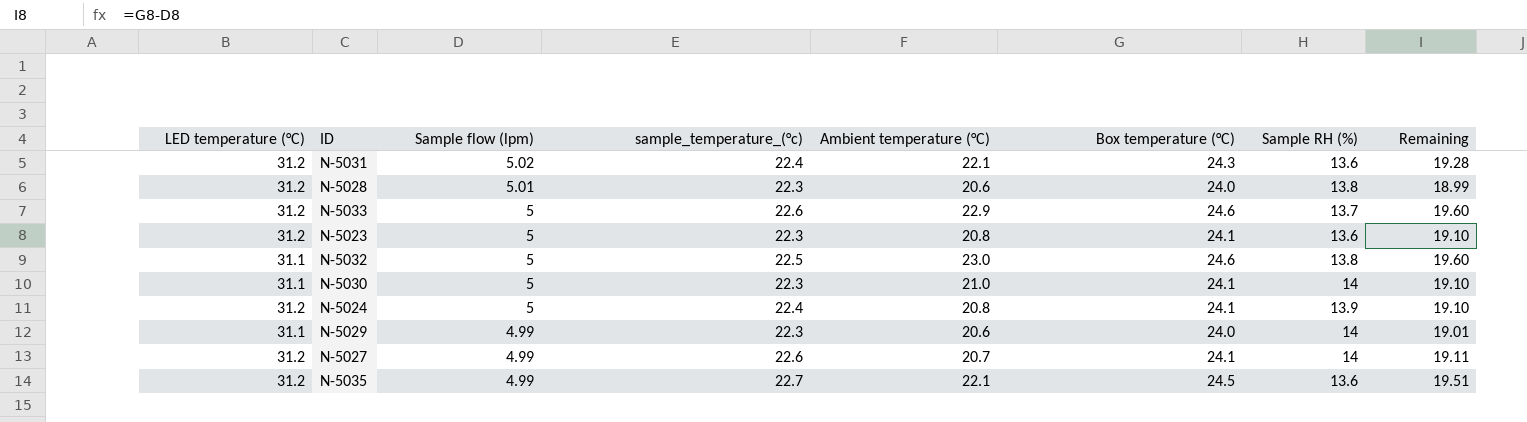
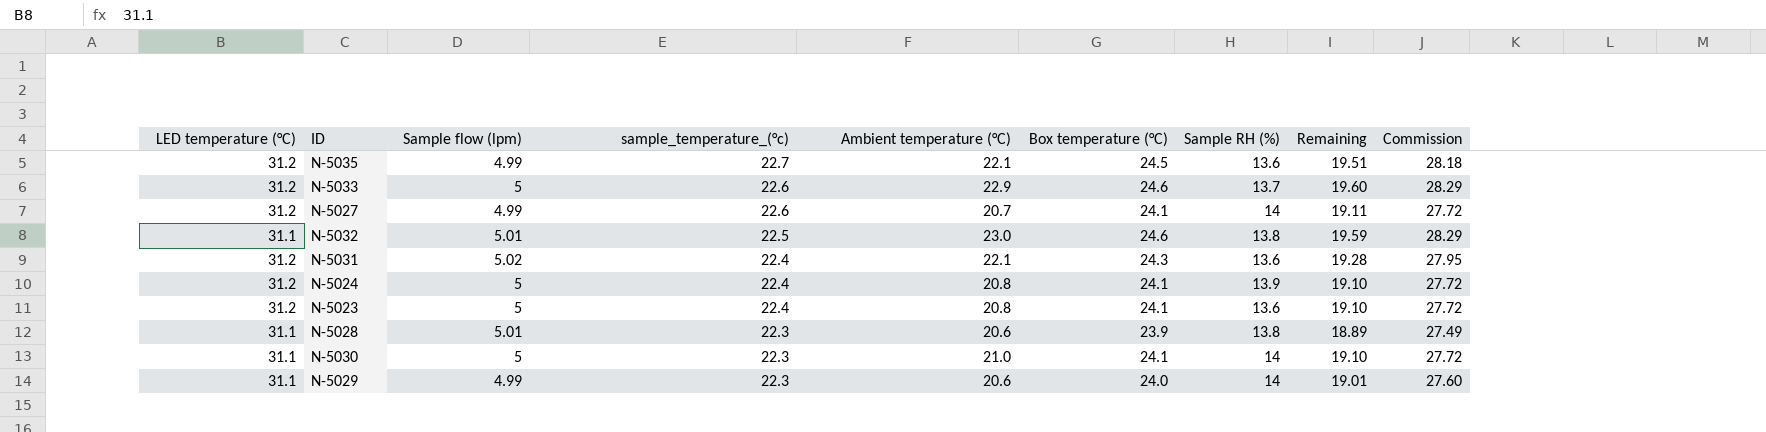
row order: Sample flow (lpm) descending -> sample_temperature_(°c) descending
column Commission | formula: none -> [Box temperature (°C)] * 1.15
N-5032 | Sample flow (lpm): 5 -> 5.01
N-5032 | Remaining: 19.60 -> 19.59
N-5023 | sample_temperature_(°c): 22.3 -> 22.4
N-5028 | LED temperature (°C): 31.2 -> 31.1
N-5028 | Box temperature (°C): 24.0 -> 23.9
N-5028 | Remaining: 18.99 -> 18.89

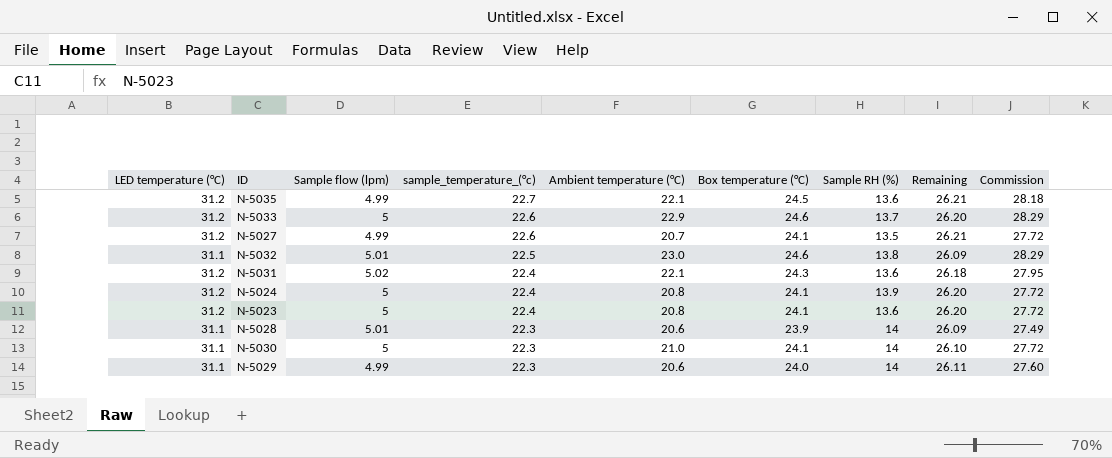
column Remaining | formula: [Box temperature (°C)] - [Sample flow (lpm)] -> [LED temperature (°C)] - [Sample flow (lpm)]
N-5027 | Sample RH (%): 14 -> 13.5
N-5028 | Sample RH (%): 13.8 -> 14

